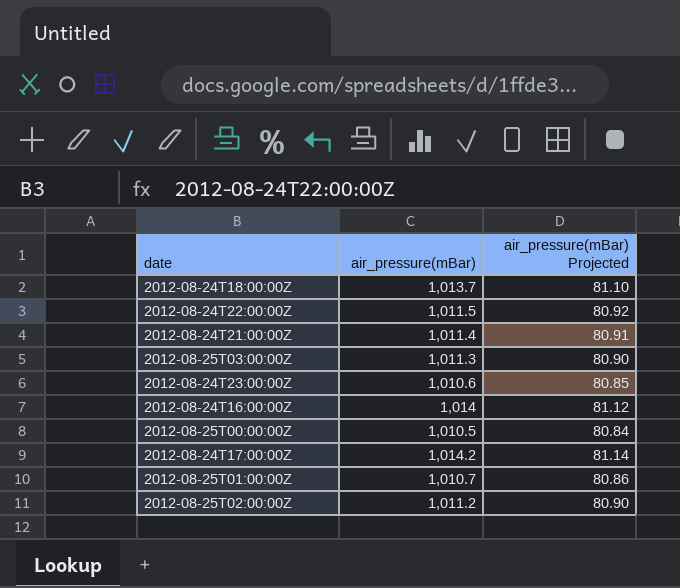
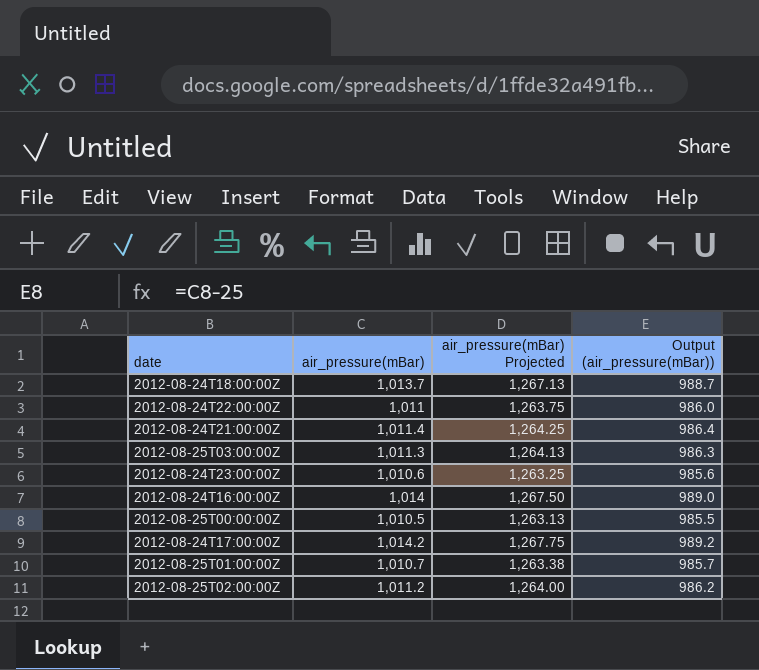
column air_pressure(mBar) Projected | formula: [air_pressure(mBar)] * 0.08 -> [air_pressure(mBar)] * 1.25
column Output (air_pressure(mBar)) | formula: none -> [air_pressure(mBar)] - 25
2012-08-24T22:00:00Z | air_pressure(mBar): 1,011.5 -> 1,011

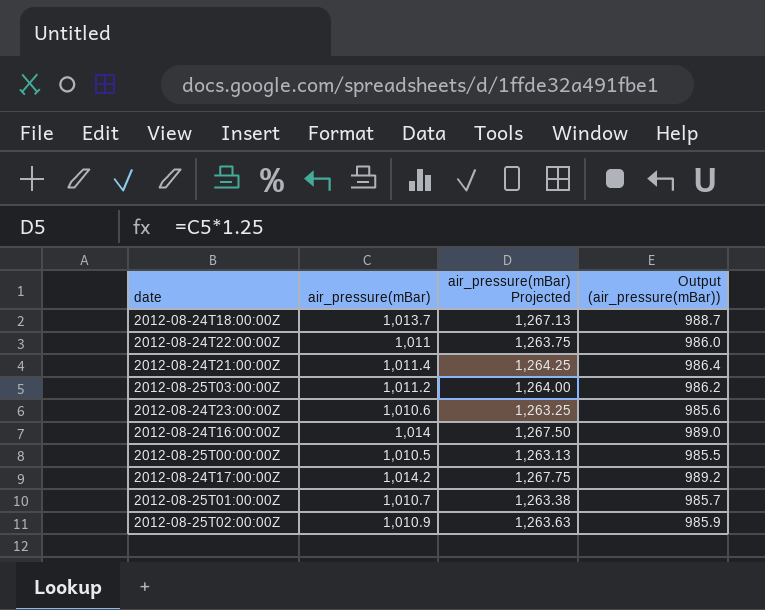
2012-08-25T03:00:00Z | air_pressure(mBar): 1,011.3 -> 1,011.2
2012-08-25T03:00:00Z | air_pressure(mBar) Projected: 1,264.13 -> 1,264.00
2012-08-25T03:00:00Z | Output (air_pressure(mBar)): 986.3 -> 986.2
2012-08-25T02:00:00Z | air_pressure(mBar): 1,011.2 -> 1,010.9
2012-08-25T02:00:00Z | air_pressure(mBar) Projected: 1,264.00 -> 1,263.63
2012-08-25T02:00:00Z | Output (air_pressure(mBar)): 986.2 -> 985.9

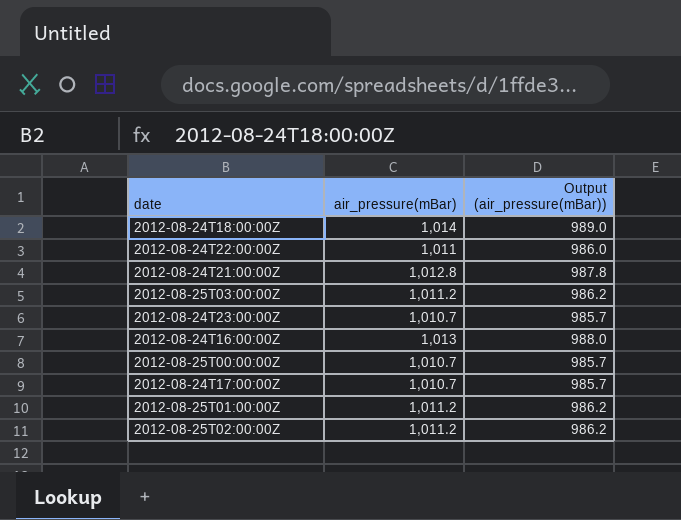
column air_pressure(mBar) Projected | formula: [air_pressure(mBar)] * 1.25 -> none
2012-08-24T18:00:00Z | air_pressure(mBar): 1,013.7 -> 1,014
2012-08-24T18:00:00Z | Output (air_pressure(mBar)): 988.7 -> 989.0
2012-08-24T21:00:00Z | air_pressure(mBar): 1,011.4 -> 1,012.8
2012-08-24T21:00:00Z | Output (air_pressure(mBar)): 986.4 -> 987.8
2012-08-24T23:00:00Z | air_pressure(mBar): 1,010.6 -> 1,010.7
2012-08-24T23:00:00Z | Output (air_pressure(mBar)): 985.6 -> 985.7
2012-08-24T16:00:00Z | air_pressure(mBar): 1,014 -> 1,013
2012-08-24T16:00:00Z | Output (air_pressure(mBar)): 989.0 -> 988.0
2012-08-25T00:00:00Z | air_pressure(mBar): 1,010.5 -> 1,010.7
2012-08-25T00:00:00Z | Output (air_pressure(mBar)): 985.5 -> 985.7
2012-08-24T17:00:00Z | air_pressure(mBar): 1,014.2 -> 1,010.7
2012-08-24T17:00:00Z | Output (air_pressure(mBar)): 989.2 -> 985.7
2012-08-25T01:00:00Z | air_pressure(mBar): 1,010.7 -> 1,011.2
2012-08-25T01:00:00Z | Output (air_pressure(mBar)): 985.7 -> 986.2
2012-08-25T02:00:00Z | air_pressure(mBar): 1,010.9 -> 1,011.2
2012-08-25T02:00:00Z | Output (air_pressure(mBar)): 985.9 -> 986.2

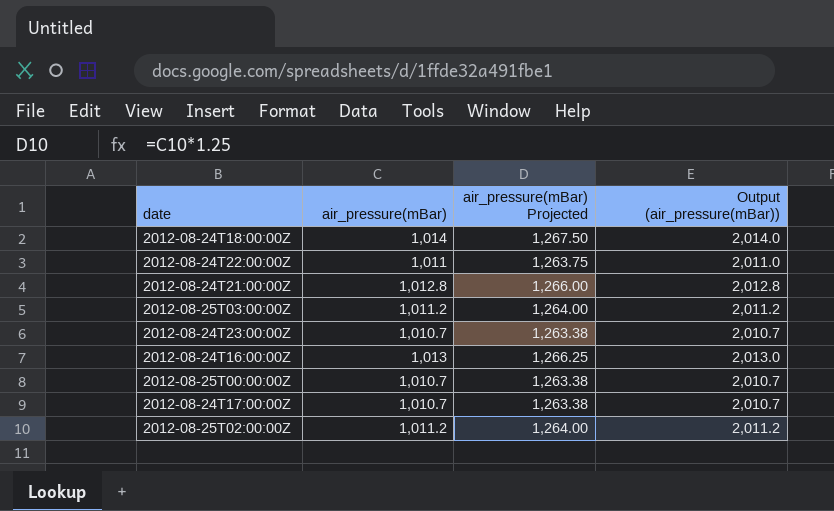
column air_pressure(mBar) Projected | formula: none -> [air_pressure(mBar)] * 1.25
column Output (air_pressure(mBar)) | formula: [air_pressure(mBar)] - 25 -> [air_pressure(mBar)] + 1000
row 2012-08-25T01:00:00Z: 1,011.2 | 986.2 -> none

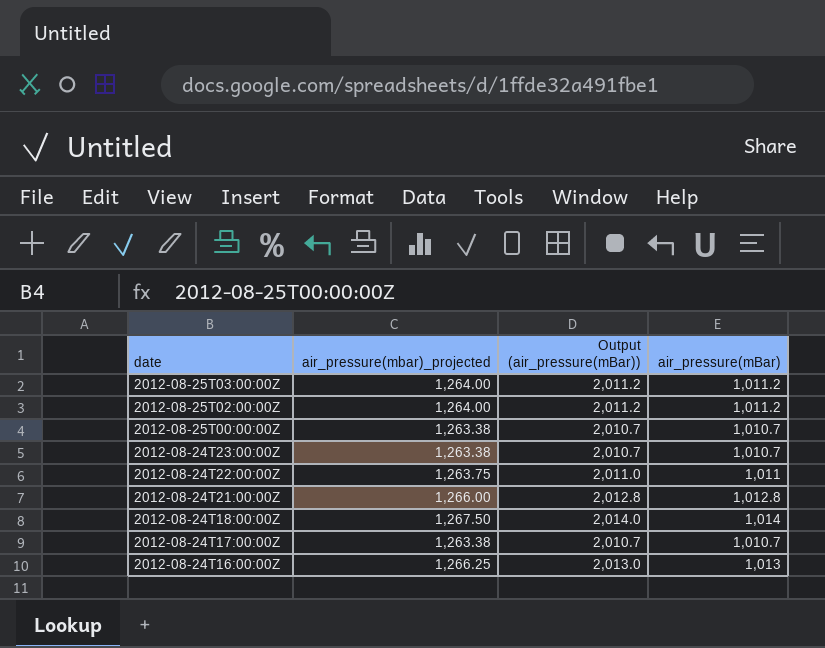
row order: none -> date descending
column name: air_pressure(mBar) Projected -> air_pressure(mbar)_projected
column air_pressure(mBar) | position: 2 -> 4

